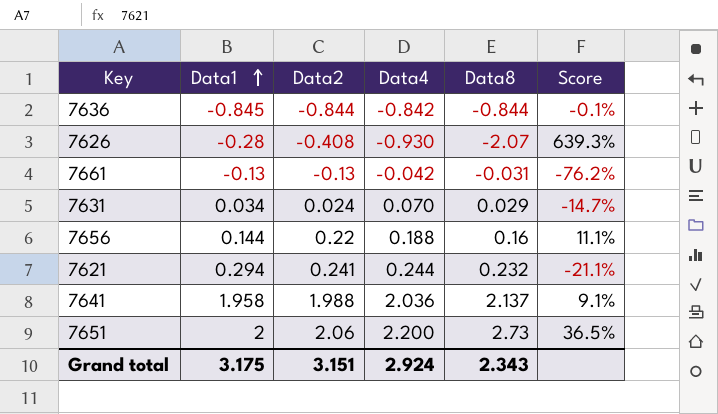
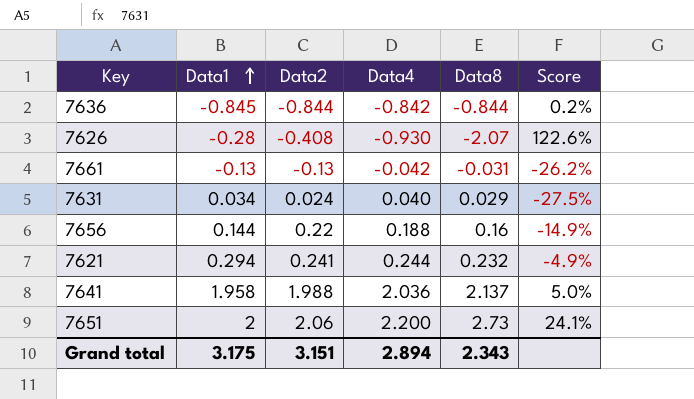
column Score | formula: ([Data8] - [Data1]) / [Data1] -> ([Data8] - [Data4]) / [Data4]
7631 | Data4: 0.070 -> 0.040
Grand total | Data4: 2.924 -> 2.894

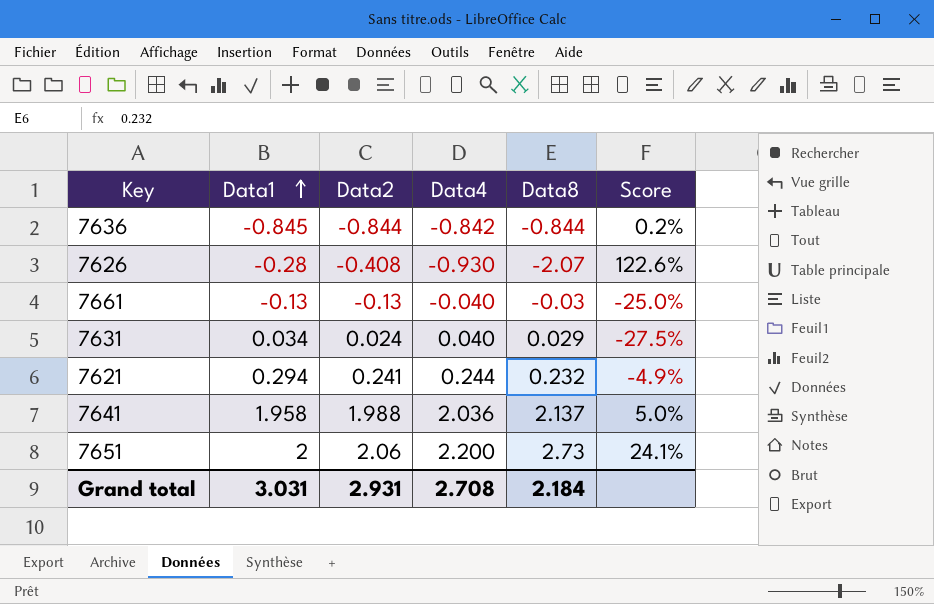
row 7656: 0.144 | 0.22 | 0.188 | 0.16 | -14.9% -> none
7661 | Data4: -0.042 -> -0.040
7661 | Data8: -0.031 -> -0.03
7661 | Score: -26.2% -> -25.0%
Grand total | Data1: 3.175 -> 3.031
Grand total | Data2: 3.151 -> 2.931
Grand total | Data4: 2.894 -> 2.708
Grand total | Data8: 2.343 -> 2.184

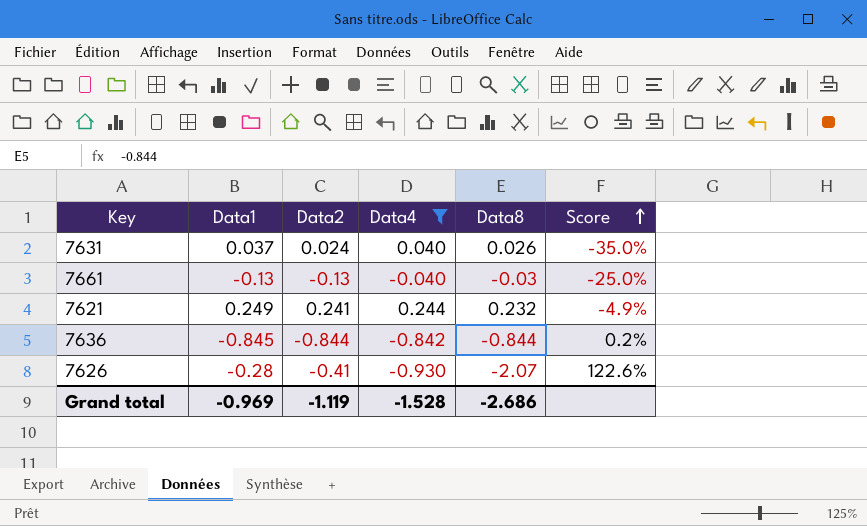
filter: none -> Data4 <= 0.244
row order: Data1 ascending -> Score ascending
7631 | Data1: 0.034 -> 0.037
7631 | Data8: 0.029 -> 0.026
7631 | Score: -27.5% -> -35.0%
7621 | Data1: 0.294 -> 0.249
7626 | Data2: -0.408 -> -0.41
Grand total | Data1: 3.031 -> -0.969
Grand total | Data2: 2.931 -> -1.119
Grand total | Data4: 2.708 -> -1.528
Grand total | Data8: 2.184 -> -2.686

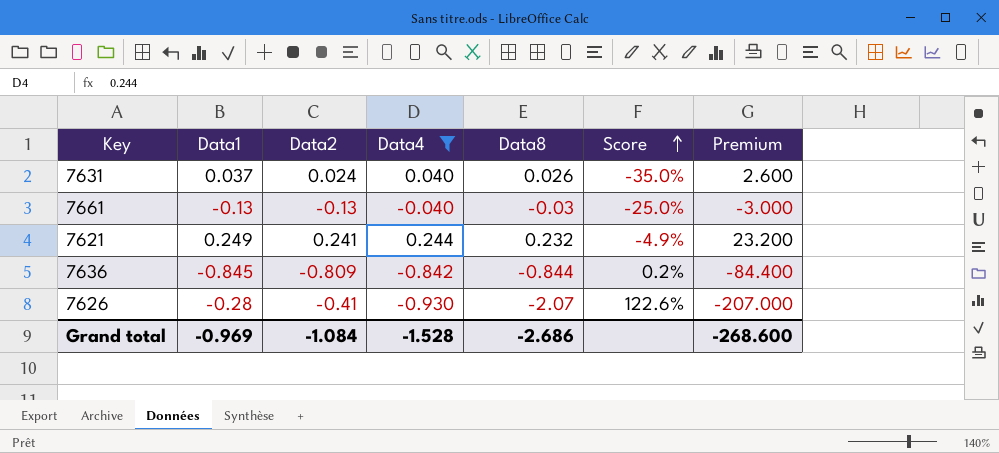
column Premium | formula: none -> [Data8] * 100
7636 | Data2: -0.844 -> -0.809
Grand total | Data2: -1.119 -> -1.084

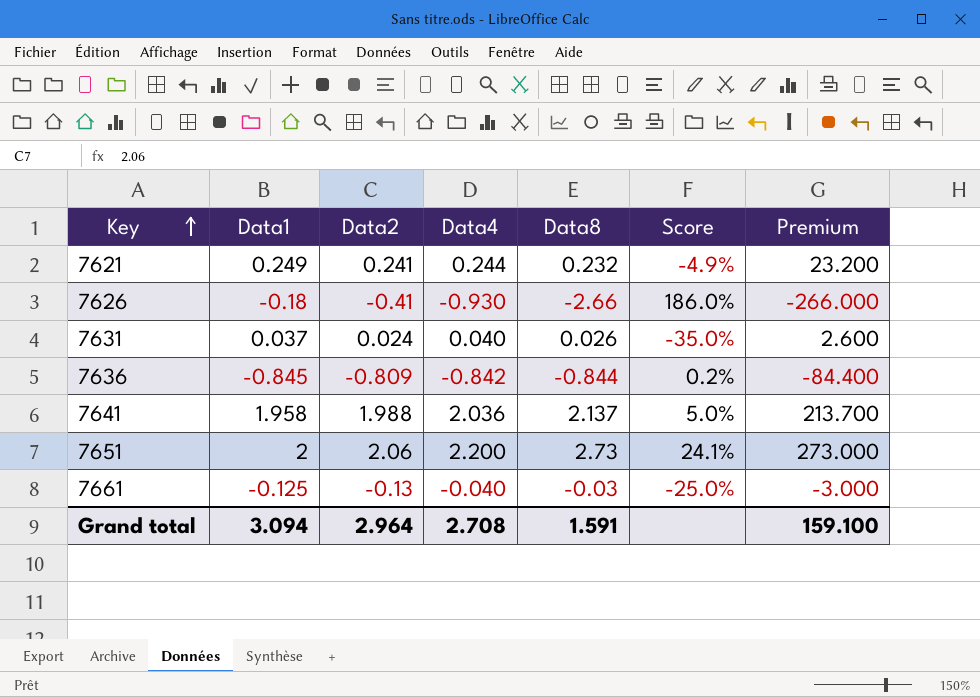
filter: Data4 <= 0.244 -> none
row order: Score ascending -> Key ascending
7626 | Data1: -0.28 -> -0.18
7626 | Data8: -2.07 -> -2.66
7626 | Score: 122.6% -> 186.0%
7626 | Premium: -207.000 -> -266.000
7661 | Data1: -0.13 -> -0.125
Grand total | Data1: -0.969 -> 3.094
Grand total | Data2: -1.084 -> 2.964
Grand total | Data4: -1.528 -> 2.708
Grand total | Data8: -2.686 -> 1.591
Grand total | Premium: -268.600 -> 159.100

